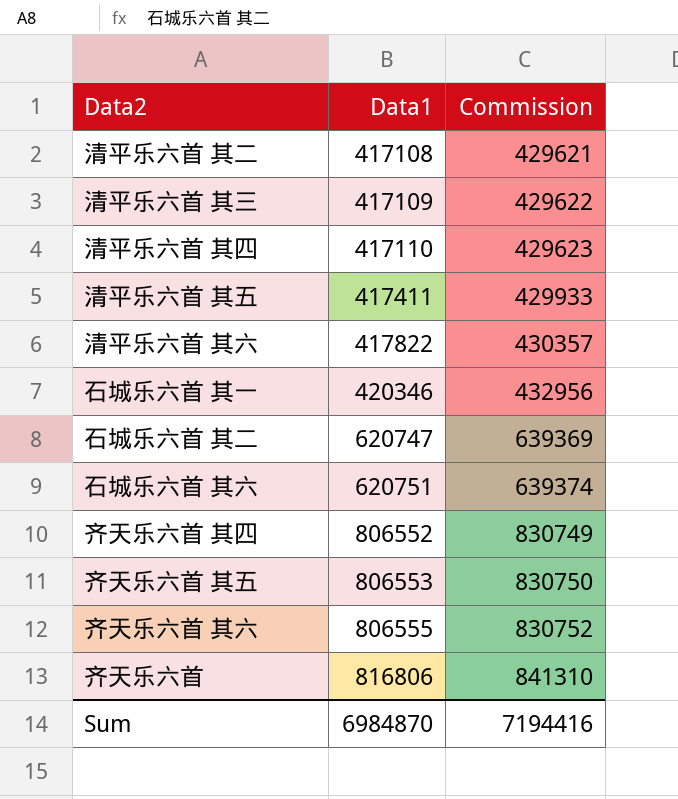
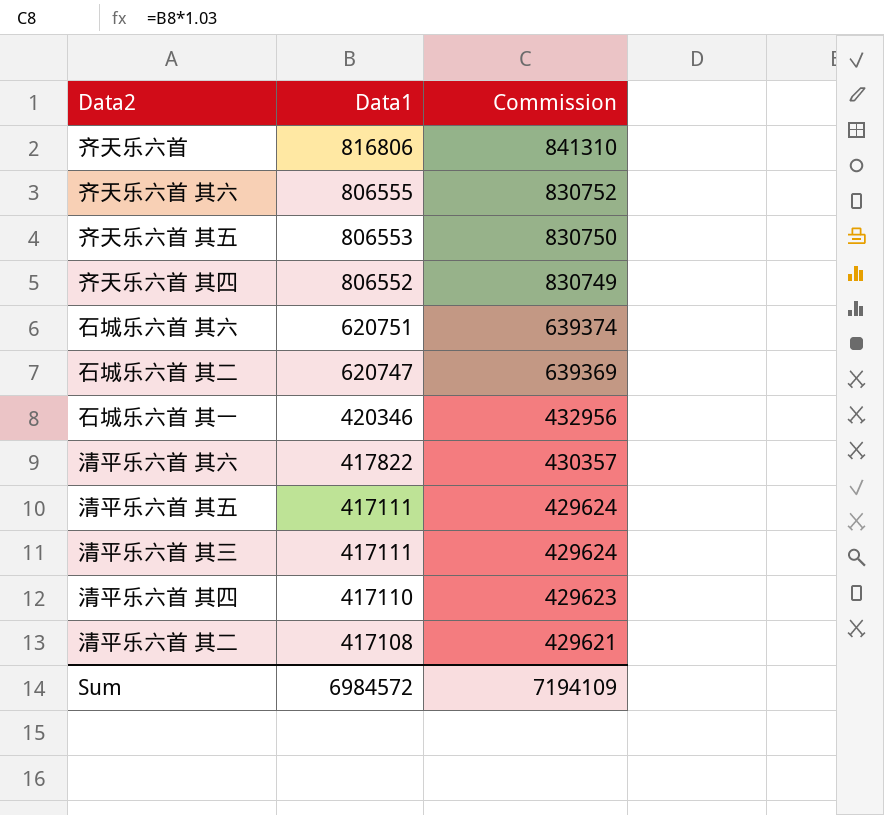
row order: Data1 ascending -> Data1 descending
清平乐六首 其五 | Data1: 417411 -> 417111
清平乐六首 其五 | Commission: 429933 -> 429624
清平乐六首 其三 | Data1: 417109 -> 417111
清平乐六首 其三 | Commission: 429622 -> 429624
Sum | Data1: 6984870 -> 6984572
Sum | Commission: 7194416 -> 7194109

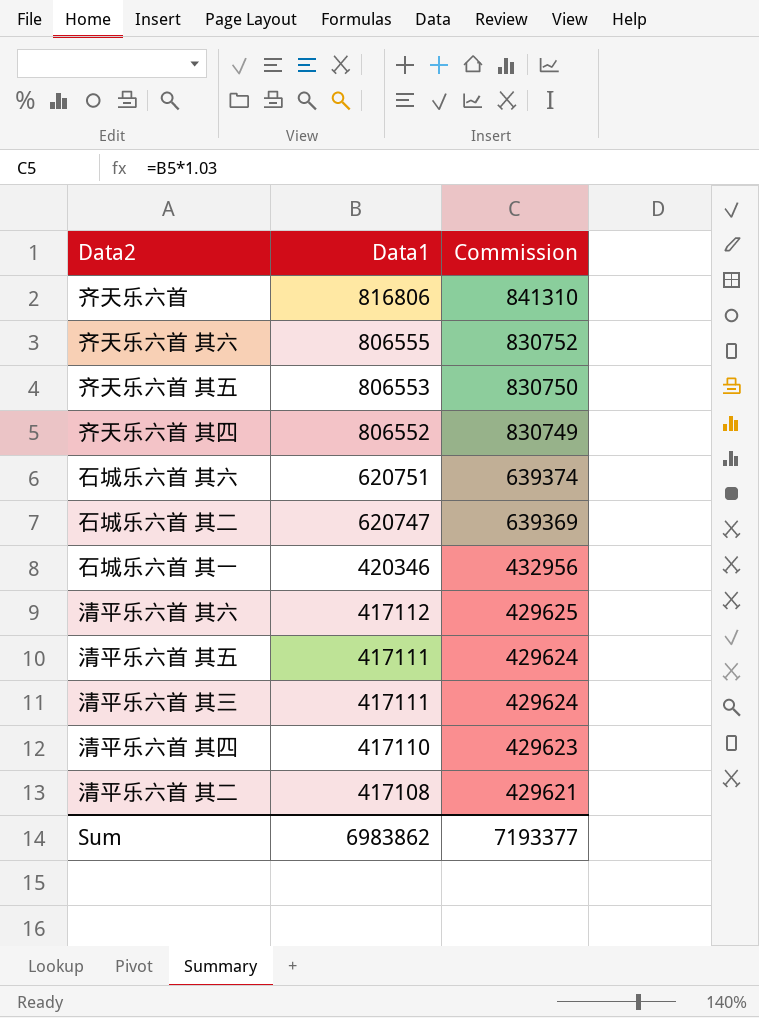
清平乐六首 其六 | Data1: 417822 -> 417112
清平乐六首 其六 | Commission: 430357 -> 429625
Sum | Data1: 6984572 -> 6983862
Sum | Commission: 7194109 -> 7193377

